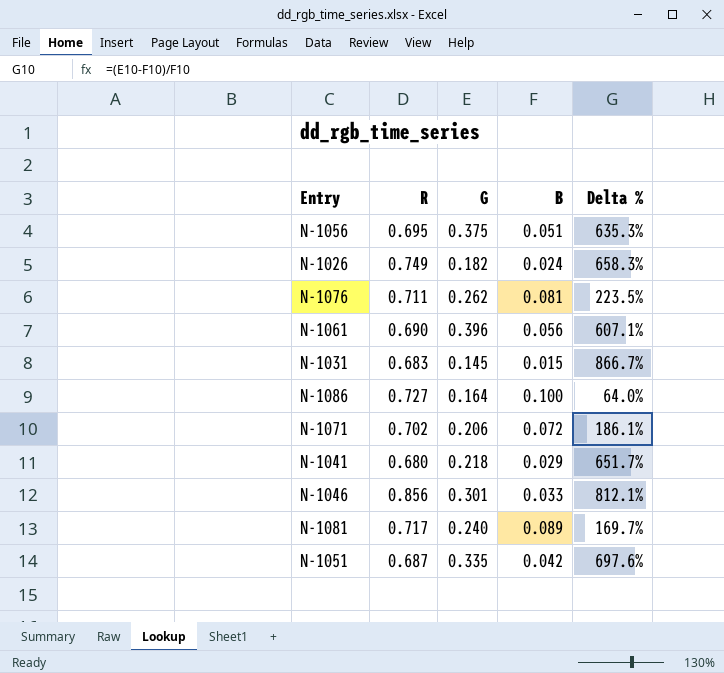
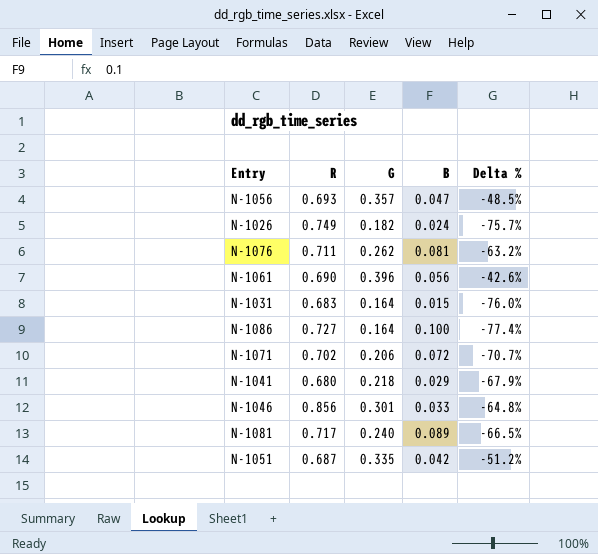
column Delta % | formula: ([G] - [B]) / [B] -> ([G] - [R]) / [R]
N-1056 | R: 0.695 -> 0.693
N-1056 | G: 0.375 -> 0.357
N-1056 | B: 0.051 -> 0.047
N-1031 | G: 0.145 -> 0.164

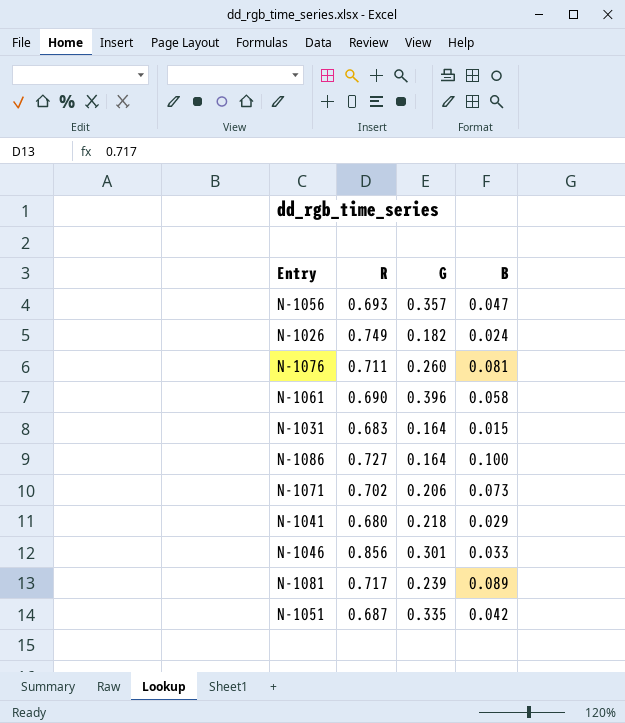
column Delta % | formula: ([G] - [R]) / [R] -> none
N-1076 | G: 0.262 -> 0.260
N-1061 | B: 0.056 -> 0.058
N-1071 | B: 0.072 -> 0.073
N-1081 | G: 0.240 -> 0.239

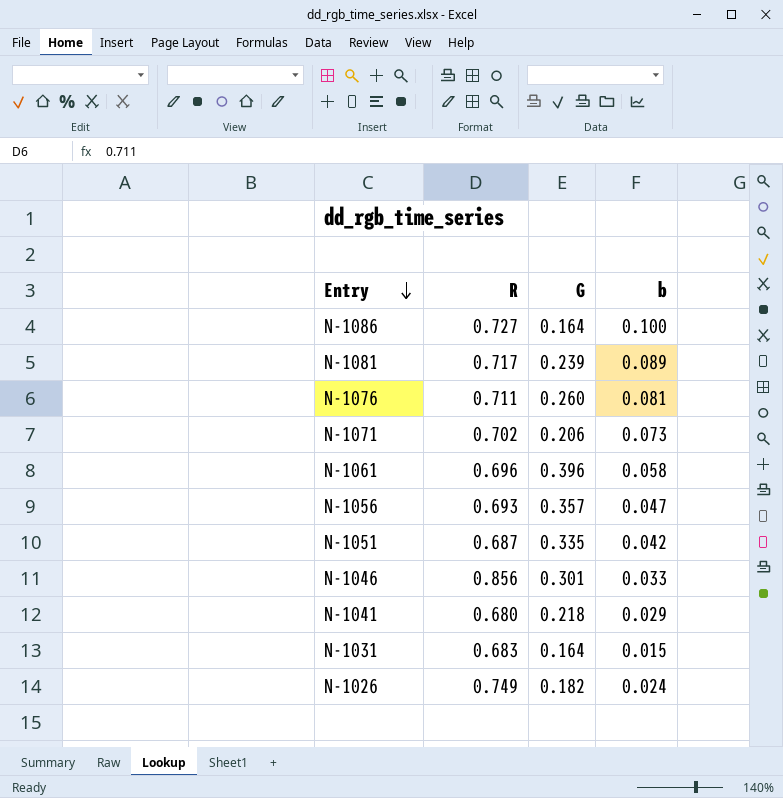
row order: none -> Entry descending
column name: B -> b
N-1061 | R: 0.690 -> 0.696

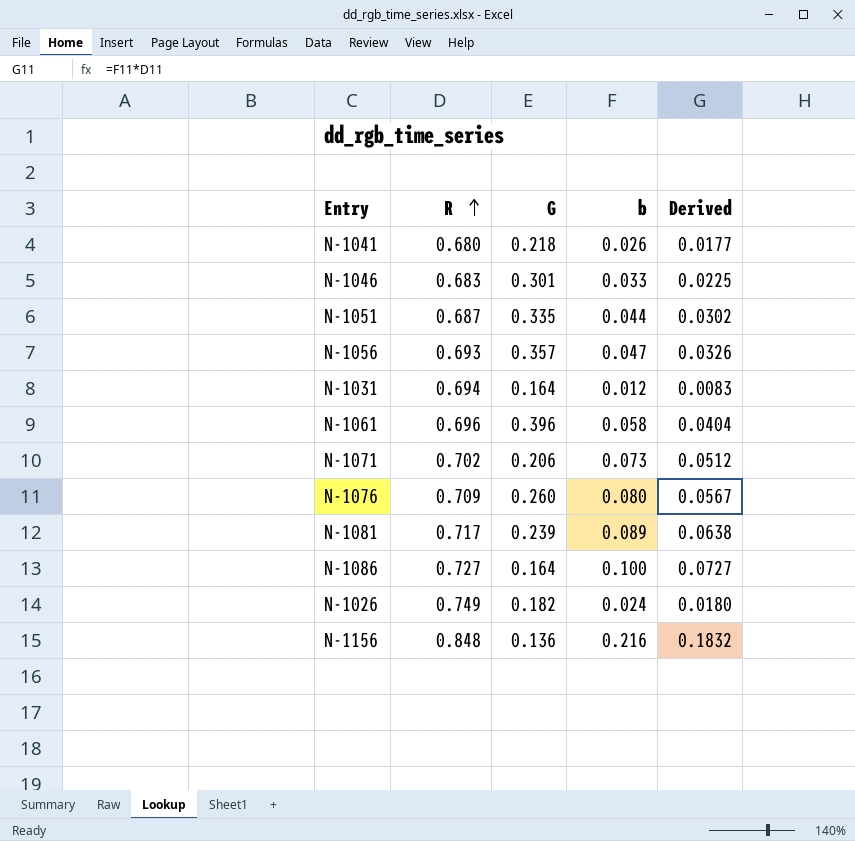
row order: Entry descending -> R ascending
column Derived | formula: none -> [R] * [b]
N-1041 | b: 0.029 -> 0.026
N-1046 | R: 0.856 -> 0.683
N-1051 | b: 0.042 -> 0.044
N-1031 | R: 0.683 -> 0.694
N-1031 | b: 0.015 -> 0.012
N-1076 | R: 0.711 -> 0.709
N-1076 | b: 0.081 -> 0.080
row N-1156: none -> 0.848 | 0.136 | 0.216 | 0.1832

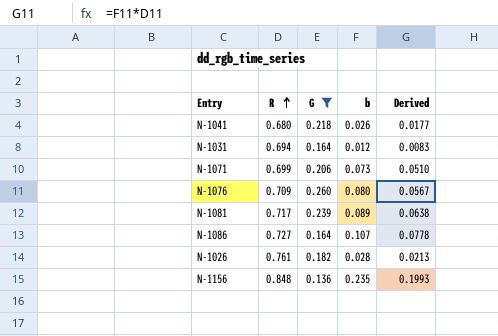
filter: none -> G <= 0.260
N-1071 | R: 0.702 -> 0.699
N-1071 | Derived: 0.0512 -> 0.0510
N-1086 | b: 0.100 -> 0.107
N-1086 | Derived: 0.0727 -> 0.0778
N-1026 | R: 0.749 -> 0.761
N-1026 | b: 0.024 -> 0.028
N-1026 | Derived: 0.0180 -> 0.0213
N-1156 | b: 0.216 -> 0.235
N-1156 | Derived: 0.1832 -> 0.1993

